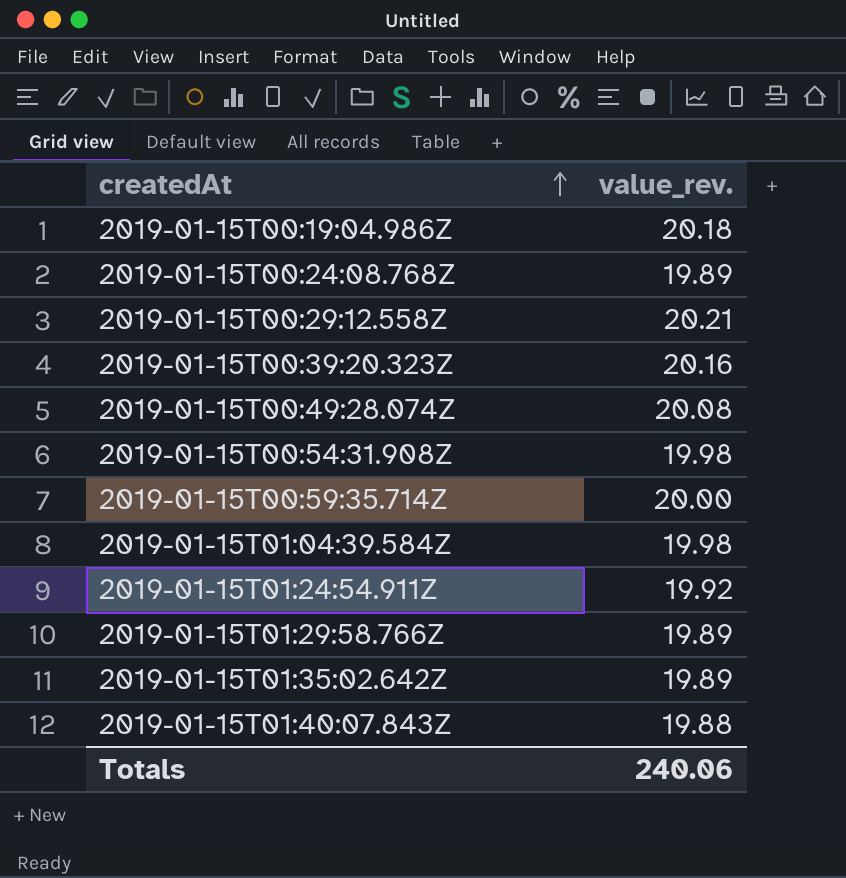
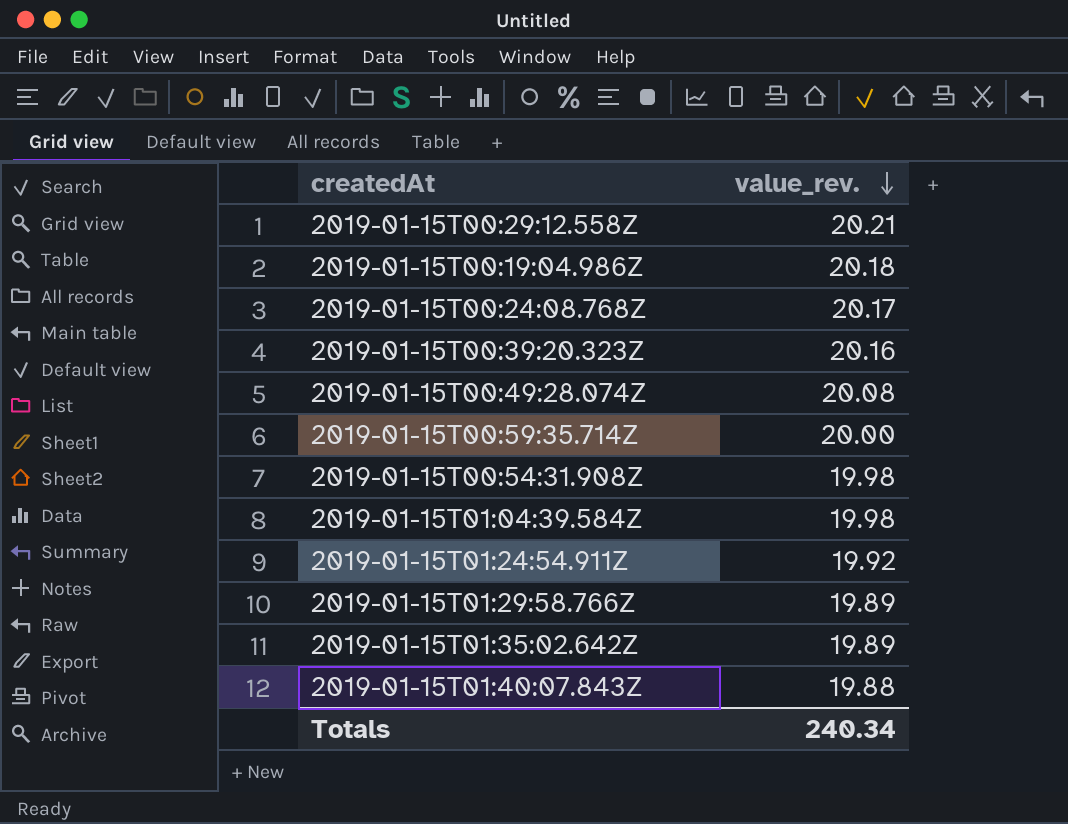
row order: createdAt ascending -> value_rev. descending
2019-01-15T00:24:08.768Z | value_rev.: 19.89 -> 20.17
Totals | value_rev.: 240.06 -> 240.34

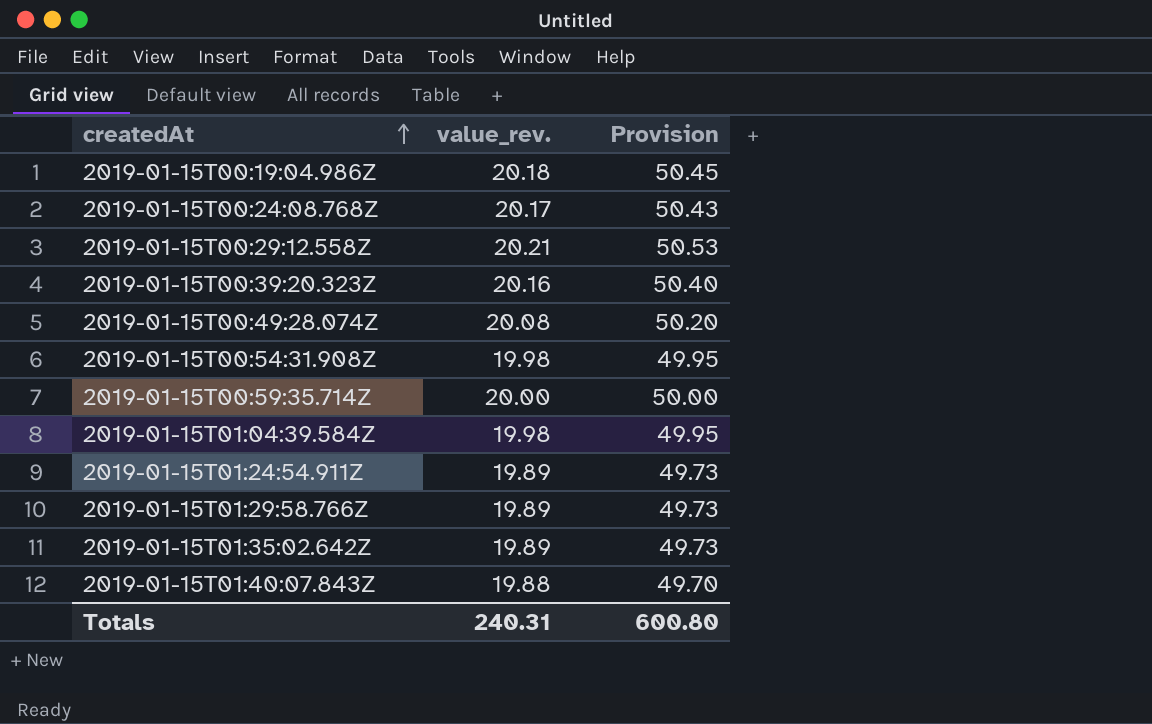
row order: value_rev. descending -> createdAt ascending
column Provision | formula: none -> [value_rev.] * 2.5
2019-01-15T01:24:54.911Z | value_rev.: 19.92 -> 19.89
Totals | value_rev.: 240.34 -> 240.31

